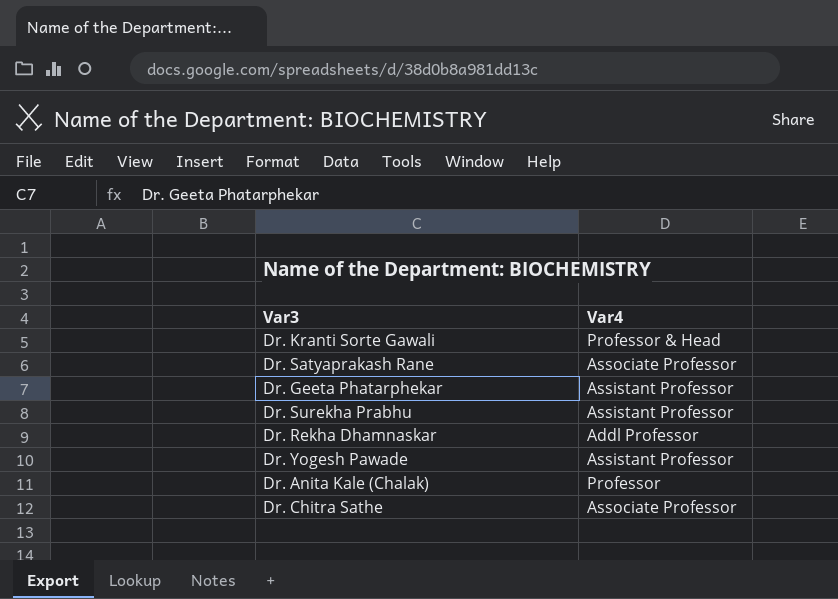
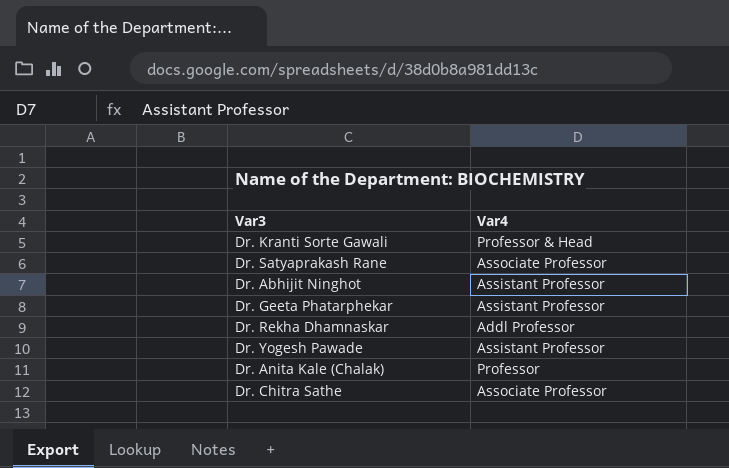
row Dr. Surekha Prabhu: Assistant Professor -> none
row Dr. Abhijit Ninghot: none -> Assistant Professor

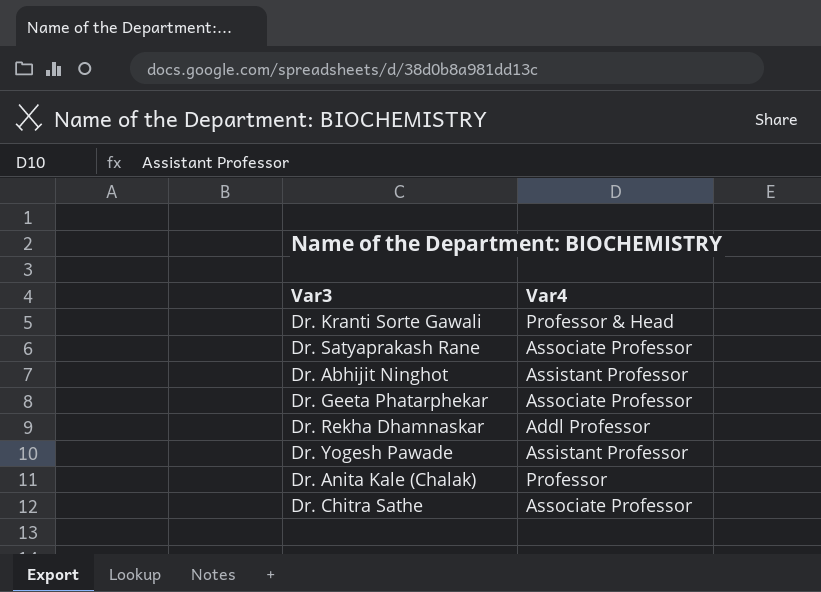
Dr. Geeta Phatarphekar | Var4: Assistant Professor -> Associate Professor

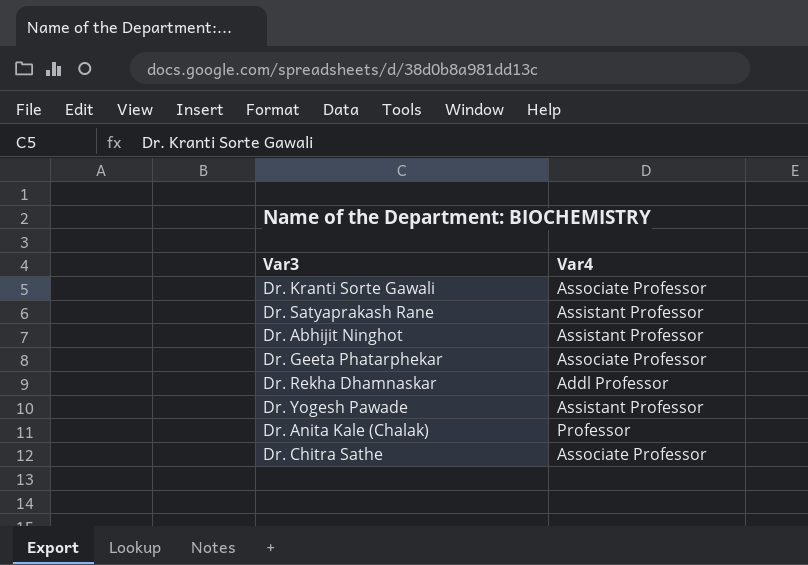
Dr. Kranti Sorte Gawali | Var4: Professor & Head -> Associate Professor
Dr. Satyaprakash Rane | Var4: Associate Professor -> Assistant Professor

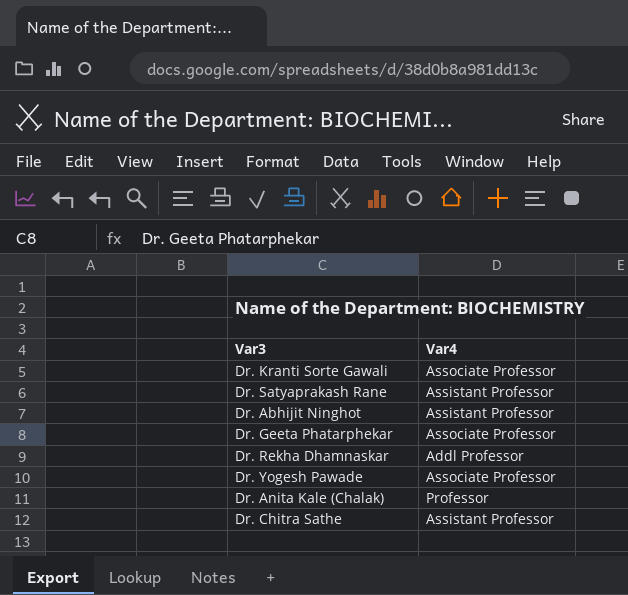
Dr. Yogesh Pawade | Var4: Assistant Professor -> Associate Professor
Dr. Chitra Sathe | Var4: Associate Professor -> Assistant Professor

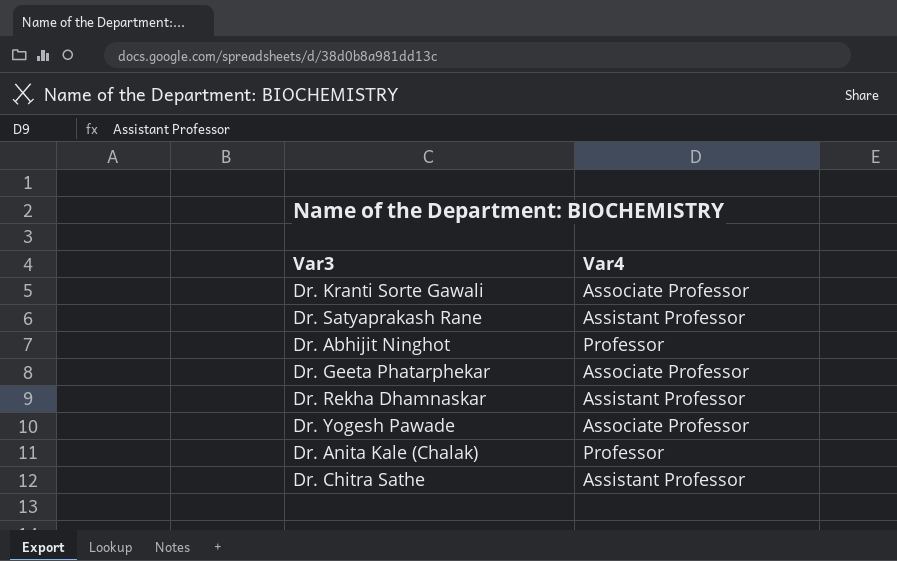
Dr. Abhijit Ninghot | Var4: Assistant Professor -> Professor
Dr. Rekha Dhamnaskar | Var4: Addl Professor -> Assistant Professor

